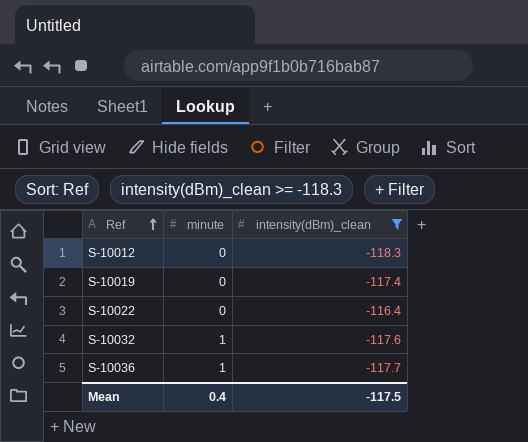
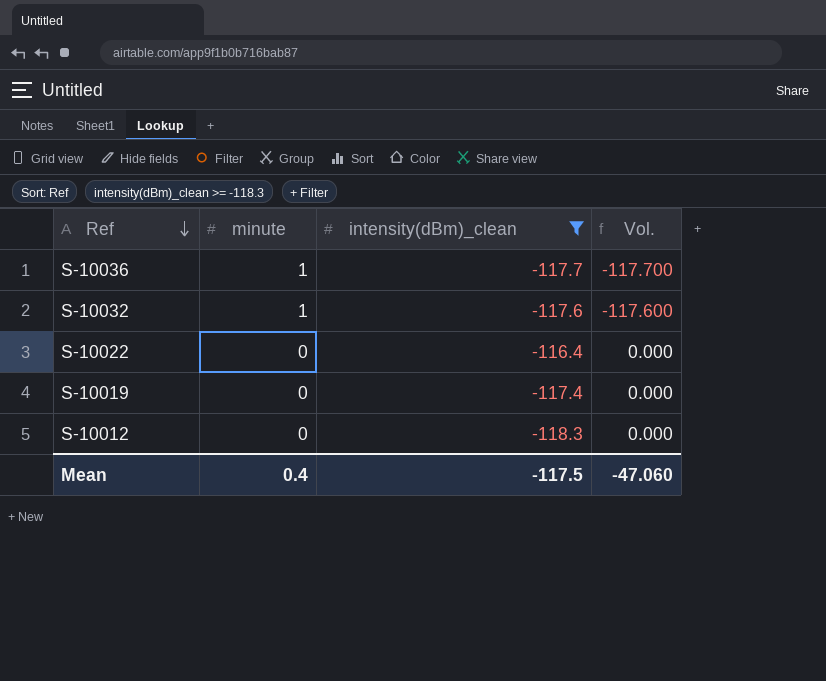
row order: Ref ascending -> Ref descending
column Vol. | formula: none -> [minute] * [intensity(dBm)_clean]

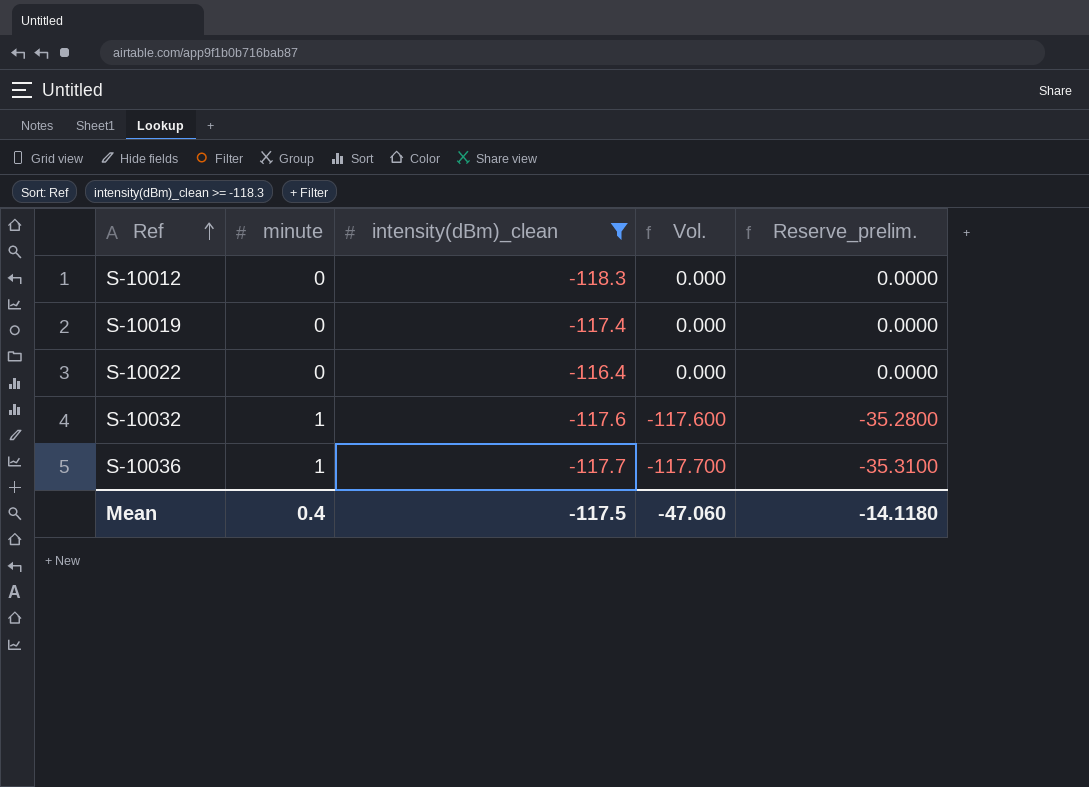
row order: Ref descending -> Ref ascending
column Reserve_prelim. | formula: none -> [Vol.] * 0.3

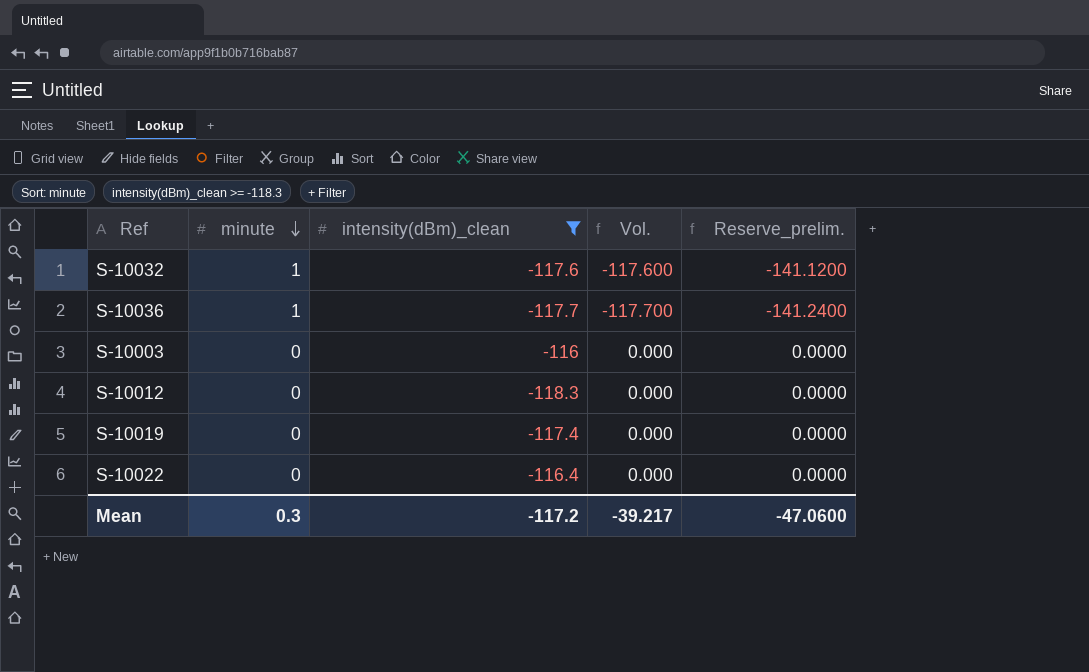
row order: Ref ascending -> minute descending
column Reserve_prelim. | formula: [Vol.] * 0.3 -> [Vol.] * 1.2
row S-10003: none -> 0 | -116 | 0.000 | 0.0000
Mean | minute: 0.4 -> 0.3
Mean | intensity(dBm)_clean: -117.5 -> -117.2
Mean | Vol.: -47.060 -> -39.217
Mean | Reserve_prelim.: -14.1180 -> -47.0600

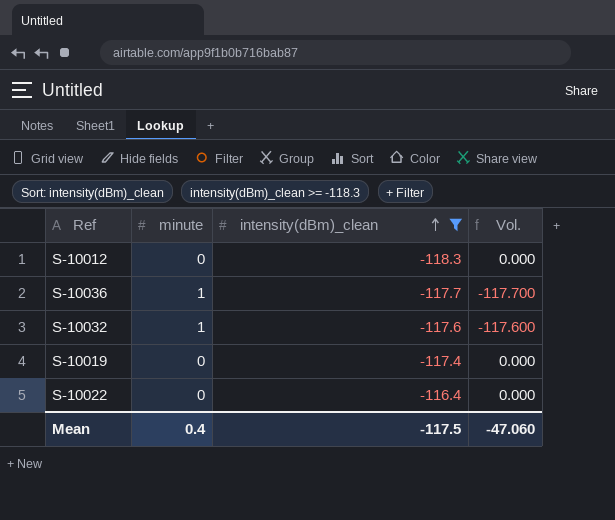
row order: minute descending -> intensity(dBm)_clean ascending
column Reserve_prelim. | formula: [Vol.] * 1.2 -> none
row S-10003: 0 | -116 | 0.000 | 0.0000 -> none
Mean | minute: 0.3 -> 0.4
Mean | intensity(dBm)_clean: -117.2 -> -117.5
Mean | Vol.: -39.217 -> -47.060

